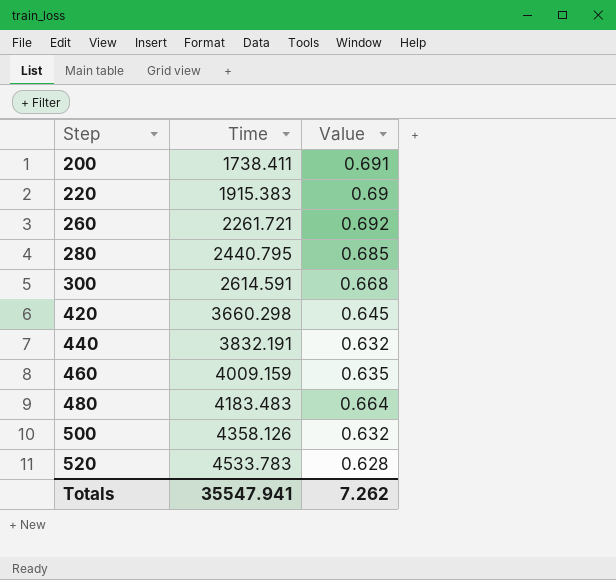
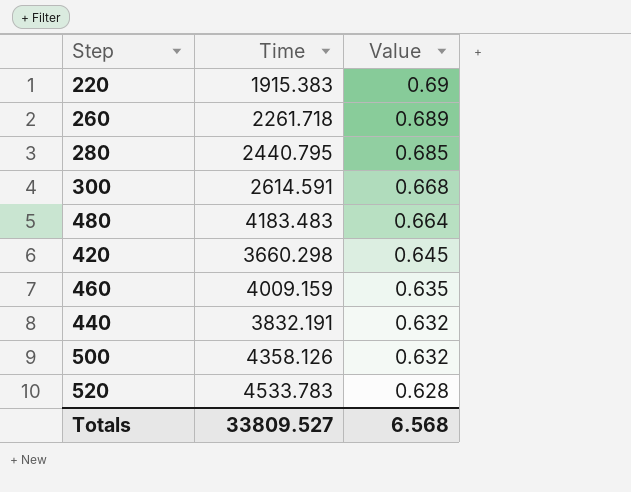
row order: Step ascending -> Value descending
row 200: 1738.411 | 0.691 -> none
260 | Time: 2261.721 -> 2261.718
260 | Value: 0.692 -> 0.689
Totals | Time: 35547.941 -> 33809.527
Totals | Value: 7.262 -> 6.568

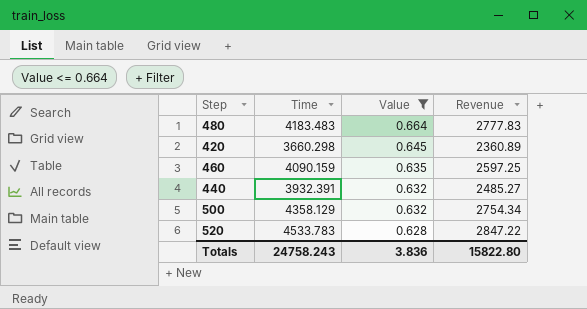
filter: none -> Value <= 0.664
column Revenue | formula: none -> [Time] * [Value]
460 | Time: 4009.159 -> 4090.159
440 | Time: 3832.191 -> 3932.391
500 | Time: 4358.126 -> 4358.129
Totals | Time: 33809.527 -> 24758.243
Totals | Value: 6.568 -> 3.836

